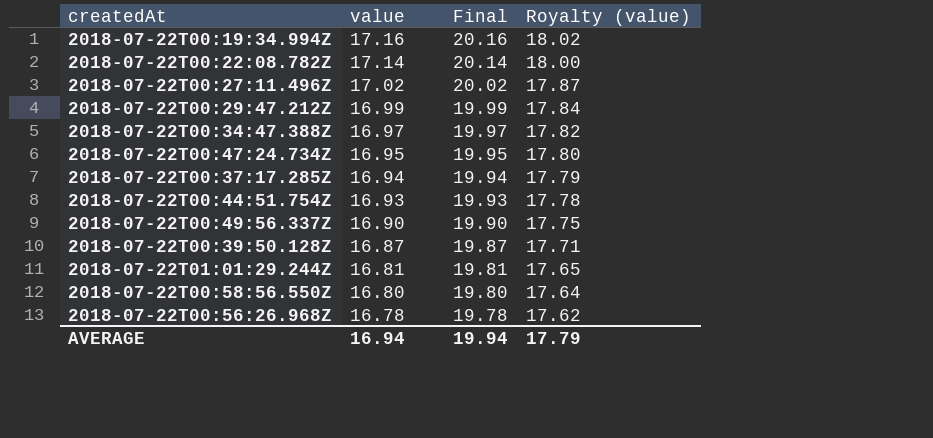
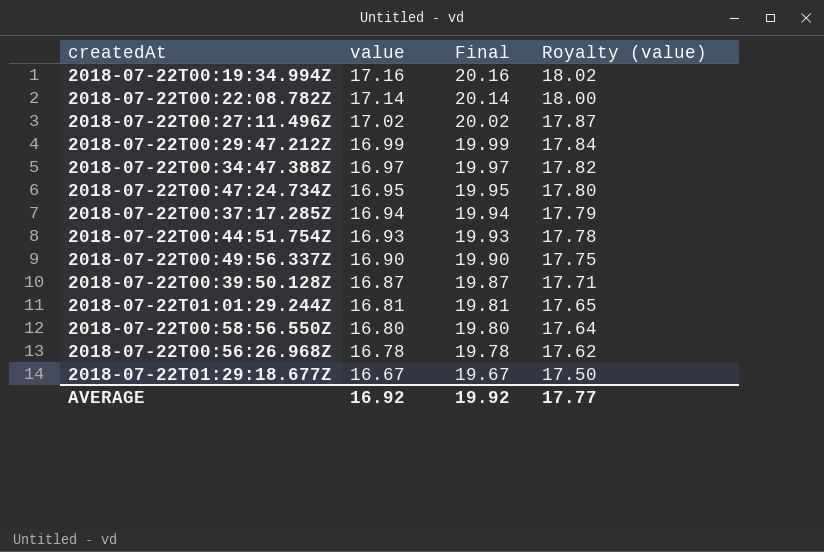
row 2018-07-22T01:29:18.677Z: none -> 16.67 | 19.67 | 17.50
AVERAGE | value: 16.94 -> 16.92
AVERAGE | Final: 19.94 -> 19.92
AVERAGE | Royalty (value): 17.79 -> 17.77

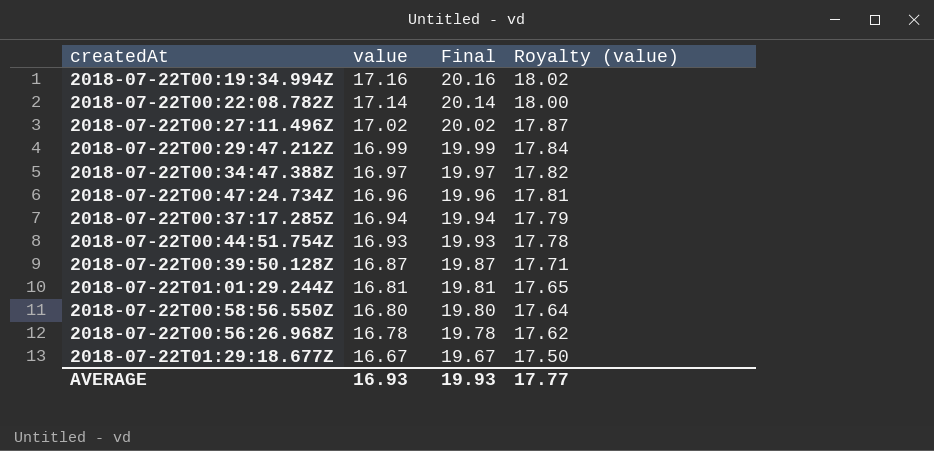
row 2018-07-22T00:49:56.337Z: 16.90 | 19.90 | 17.75 -> none
2018-07-22T00:47:24.734Z | value: 16.95 -> 16.96
2018-07-22T00:47:24.734Z | Final: 19.95 -> 19.96
2018-07-22T00:47:24.734Z | Royalty (value): 17.80 -> 17.81
AVERAGE | value: 16.92 -> 16.93
AVERAGE | Final: 19.92 -> 19.93

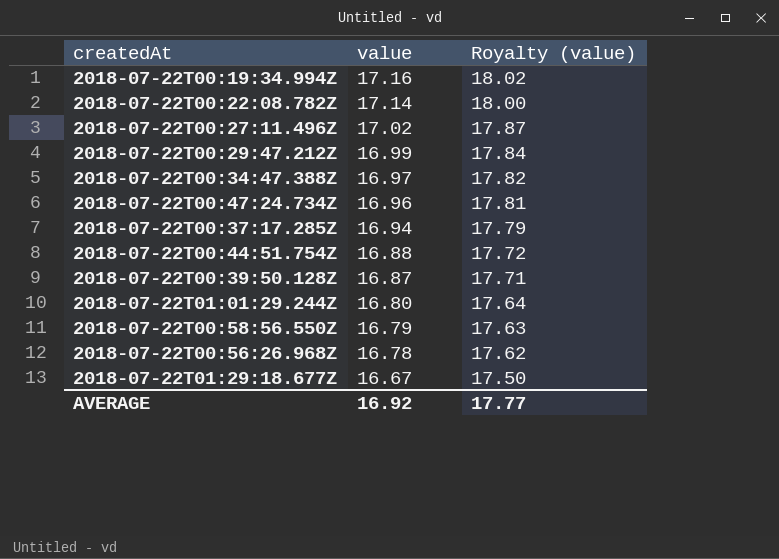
column Final | formula: [value] + 3 -> none
2018-07-22T00:44:51.754Z | value: 16.93 -> 16.88
2018-07-22T00:44:51.754Z | Royalty (value): 17.78 -> 17.72
2018-07-22T01:01:29.244Z | value: 16.81 -> 16.80
2018-07-22T01:01:29.244Z | Royalty (value): 17.65 -> 17.64
2018-07-22T00:58:56.550Z | value: 16.80 -> 16.79
2018-07-22T00:58:56.550Z | Royalty (value): 17.64 -> 17.63
AVERAGE | value: 16.93 -> 16.92

